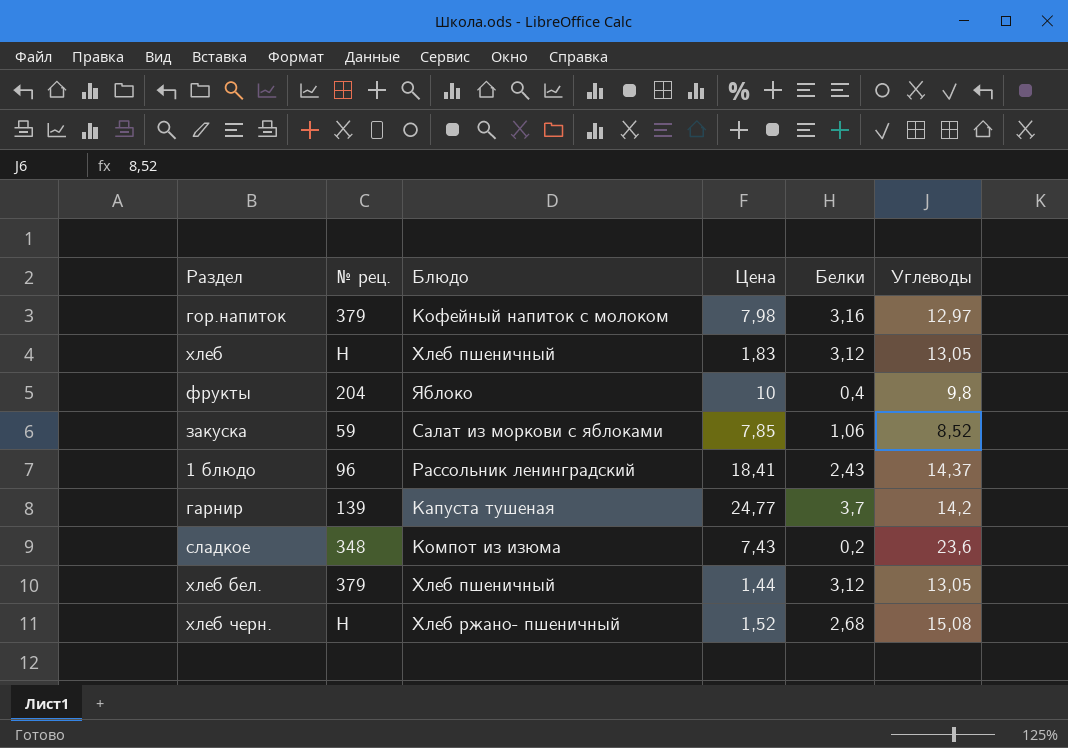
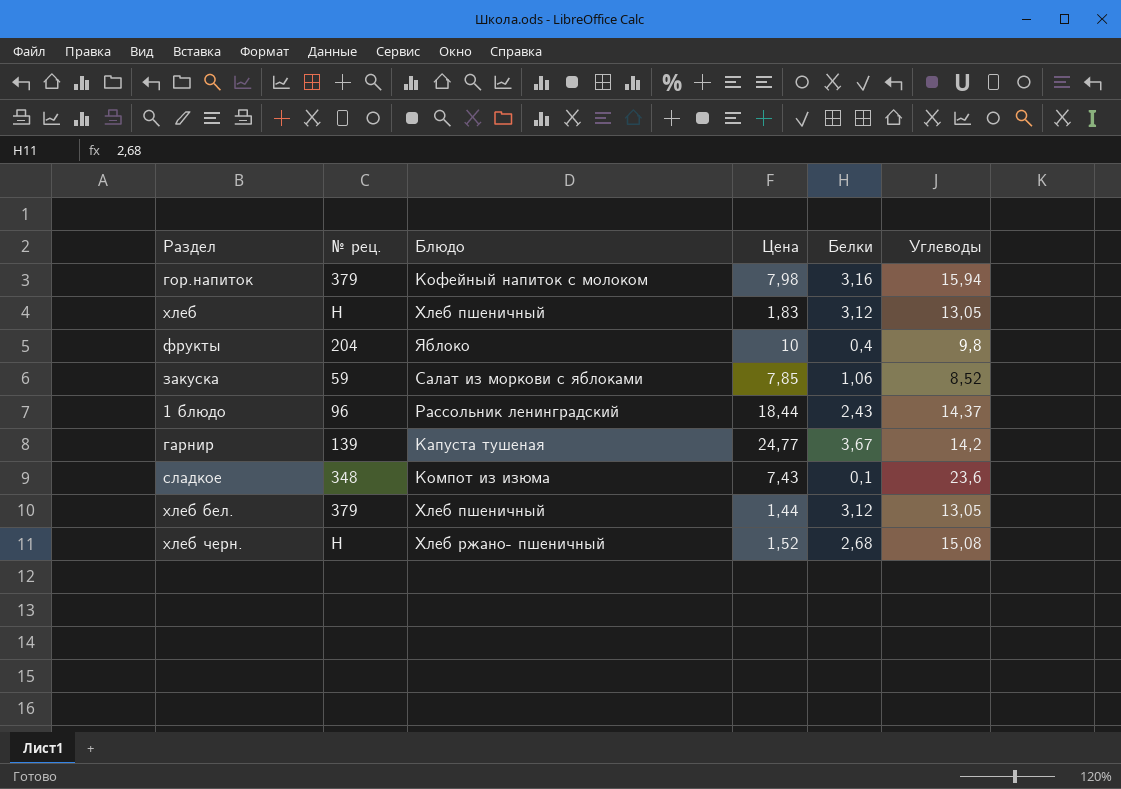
гор.напиток | Углеводы: 12,97 -> 15,94
1 блюдо | Цена: 18,41 -> 18,44
гарнир | Белки: 3,7 -> 3,67
сладкое | Белки: 0,2 -> 0,1

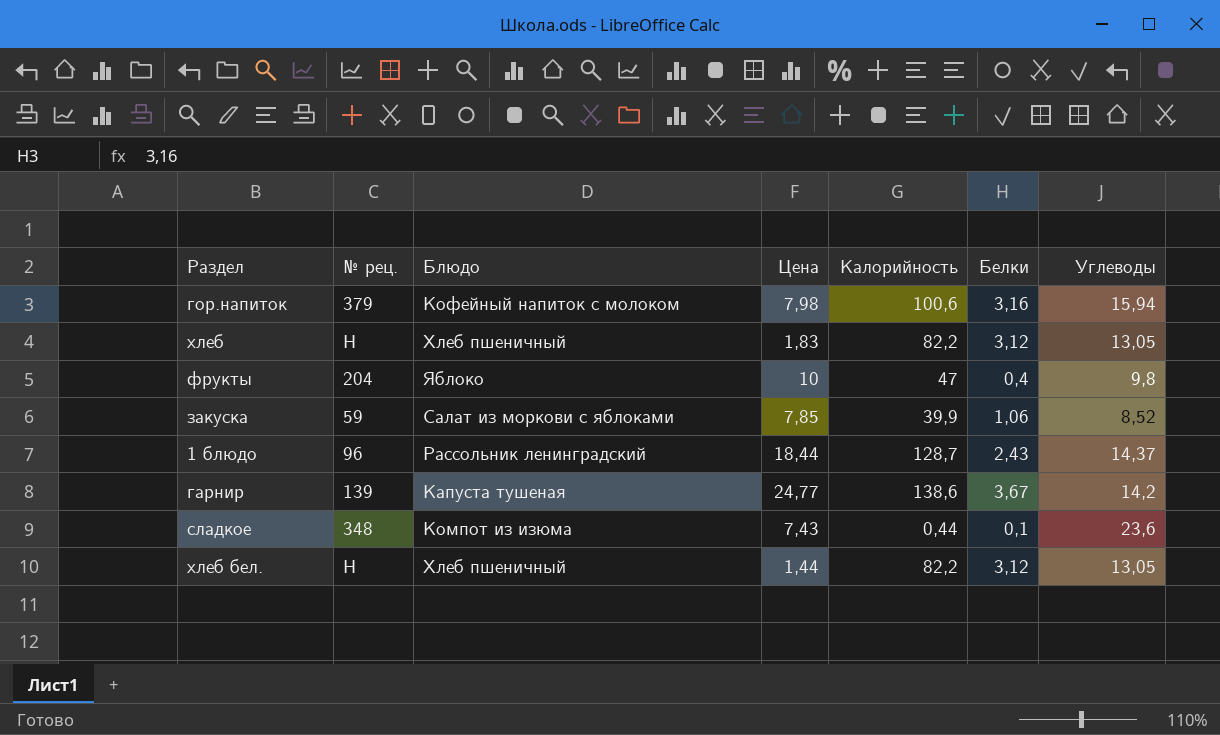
column Калорийность | position: none -> 5
row хлеб черн.: Н | Хлеб ржано- пшеничный | 1,52 | 2,68 | 15,08 -> none
хлеб бел. | № рец.: 379 -> Н

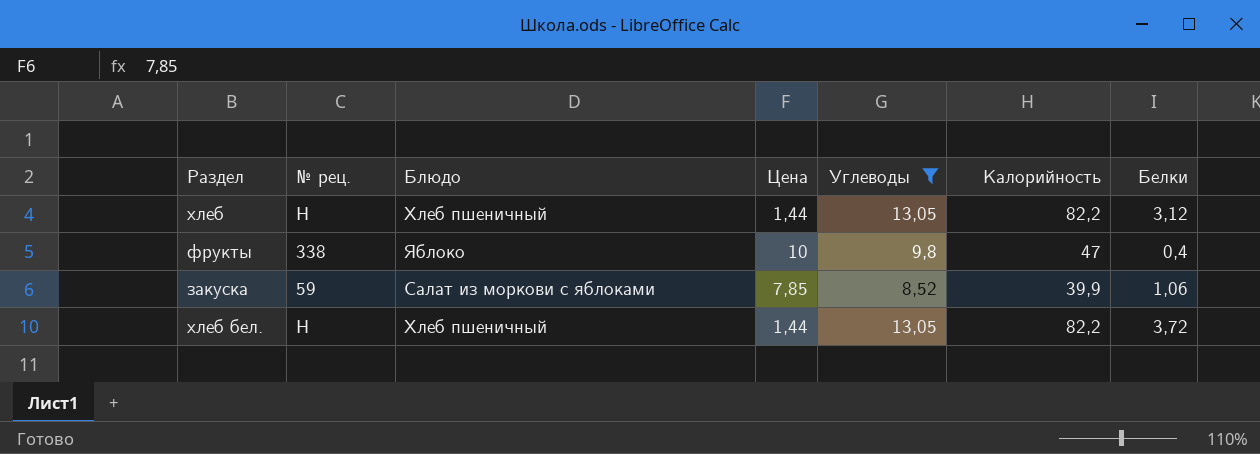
filter: none -> Углеводы <= 13,05
column Углеводы | position: 7 -> 5
хлеб | Цена: 1,83 -> 1,44
фрукты | № рец.: 204 -> 338
хлеб бел. | Белки: 3,12 -> 3,72

